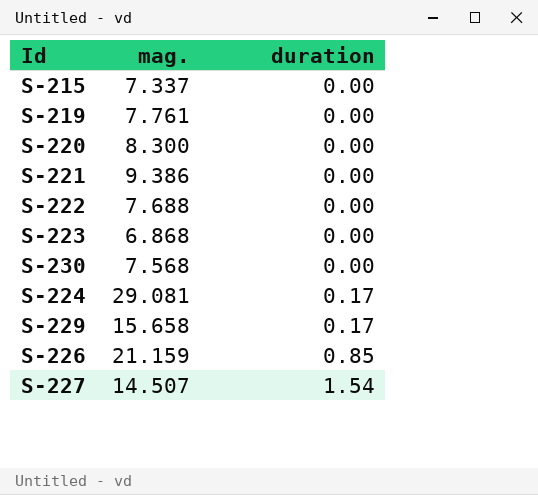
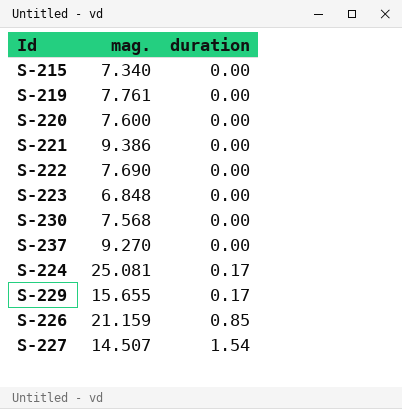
S-215 | mag.: 7.337 -> 7.340
S-220 | mag.: 8.300 -> 7.600
S-222 | mag.: 7.688 -> 7.690
S-223 | mag.: 6.868 -> 6.848
row S-237: none -> 9.270 | 0.00
S-224 | mag.: 29.081 -> 25.081
S-229 | mag.: 15.658 -> 15.655

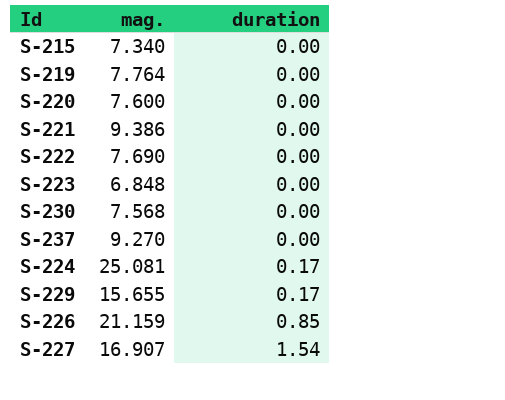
S-219 | mag.: 7.761 -> 7.764
S-227 | mag.: 14.507 -> 16.907

